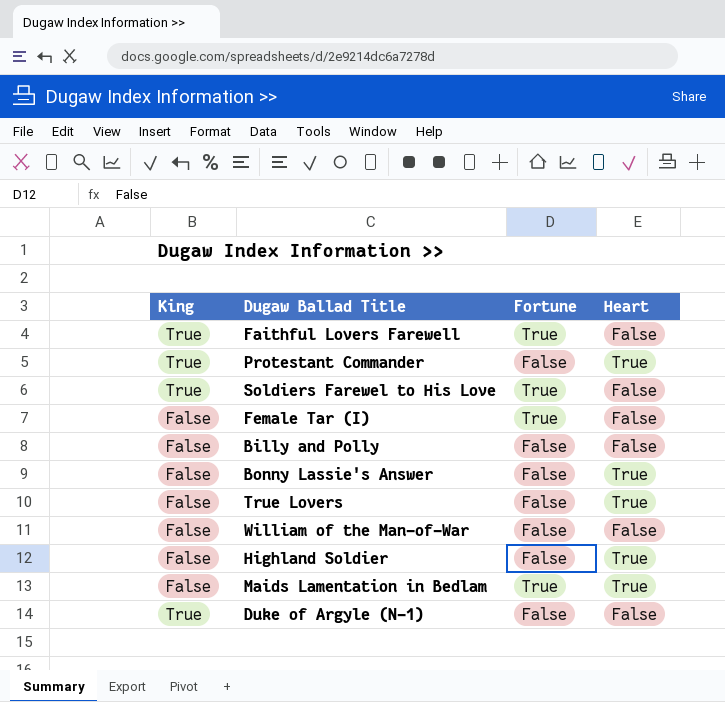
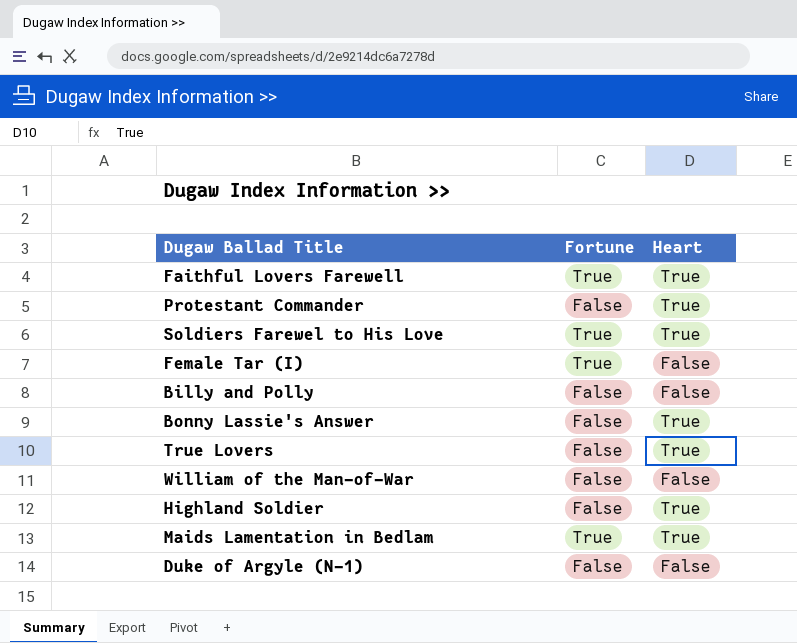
column King | position: 1 -> none
Faithful Lovers Farewell | Heart: False -> True
Soldiers Farewel to His Love | Heart: False -> True

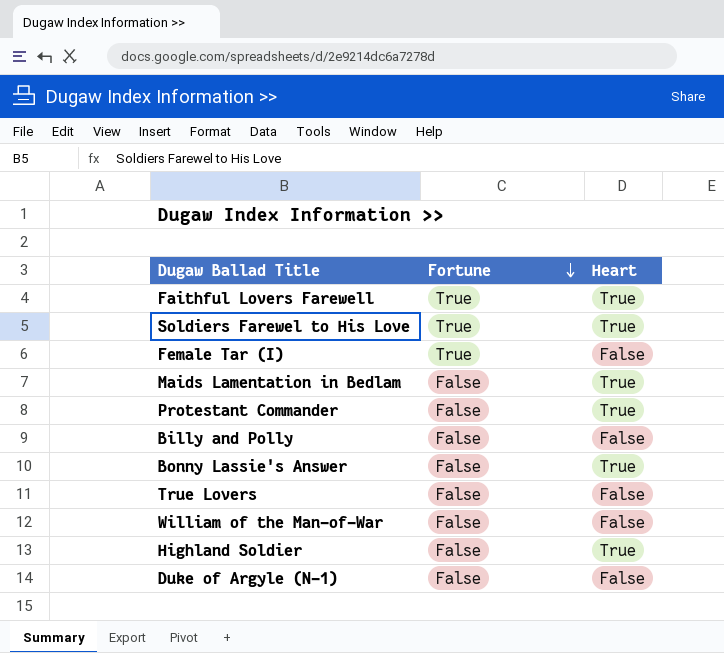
row order: none -> Fortune descending
Maids Lamentation in Bedlam | Fortune: True -> False
True Lovers | Heart: True -> False

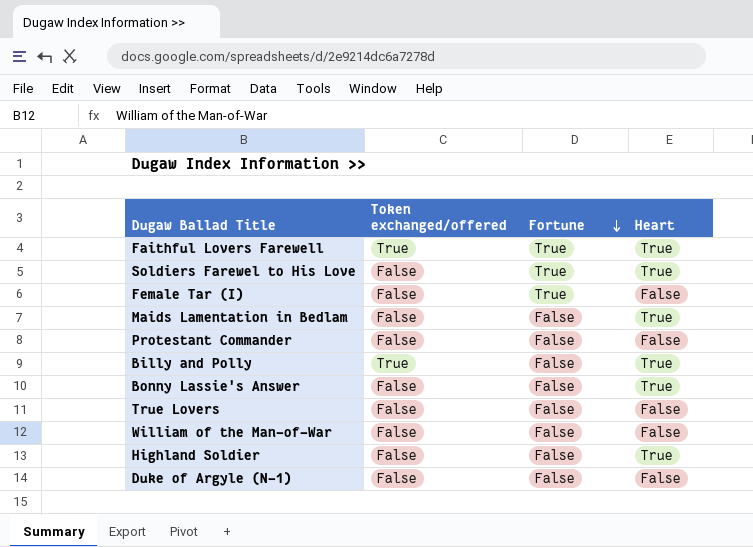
column Token exchanged/offered | position: none -> 2
Protestant Commander | Heart: True -> False
Billy and Polly | Heart: False -> True

